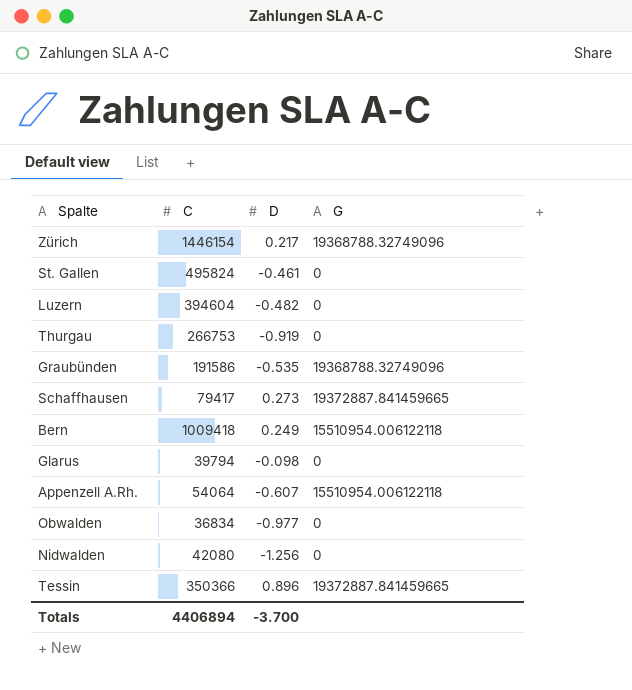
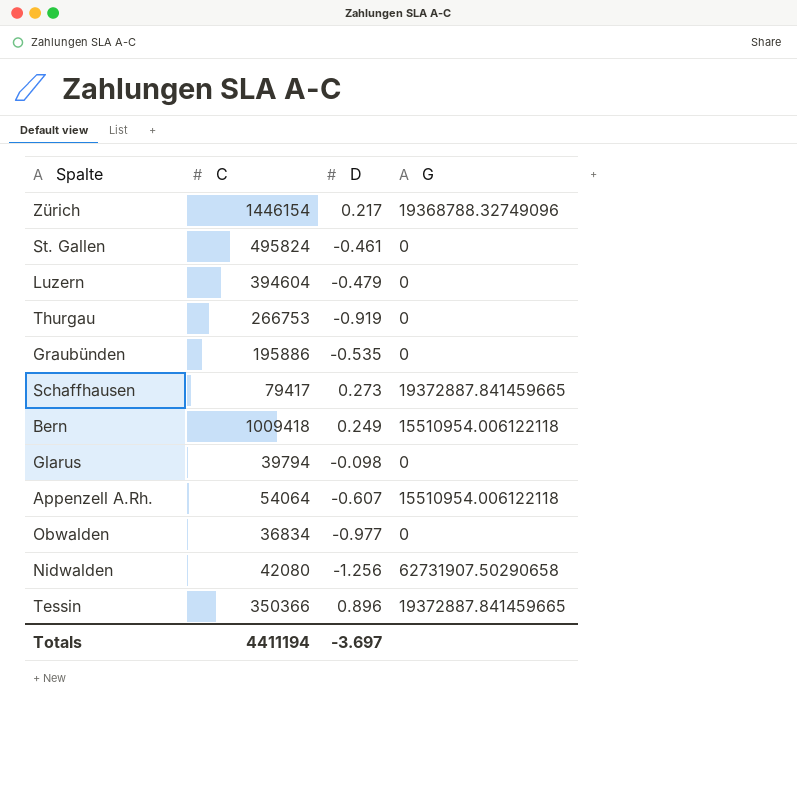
Luzern | D: -0.482 -> -0.479
Graubünden | C: 191586 -> 195886
Graubünden | G: 19368788.32749096 -> 0
Nidwalden | G: 0 -> 62731907.50290658
Totals | C: 4406894 -> 4411194
Totals | D: -3.700 -> -3.697

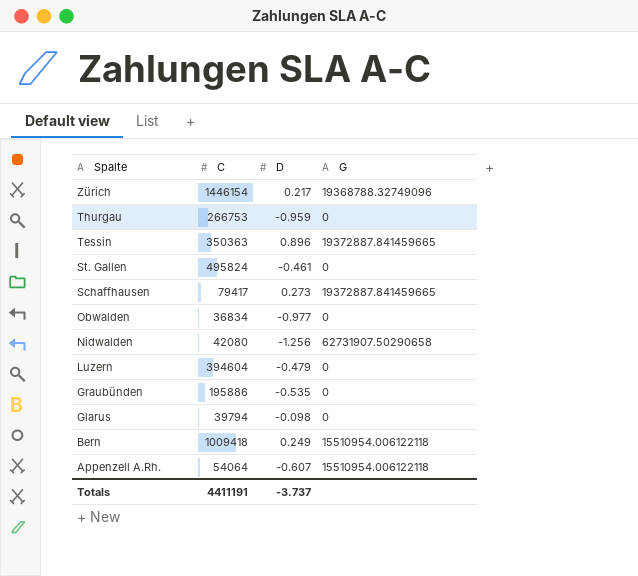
row order: none -> Spalte descending
Thurgau | D: -0.919 -> -0.959
Tessin | C: 350366 -> 350363
Totals | C: 4411194 -> 4411191
Totals | D: -3.697 -> -3.737

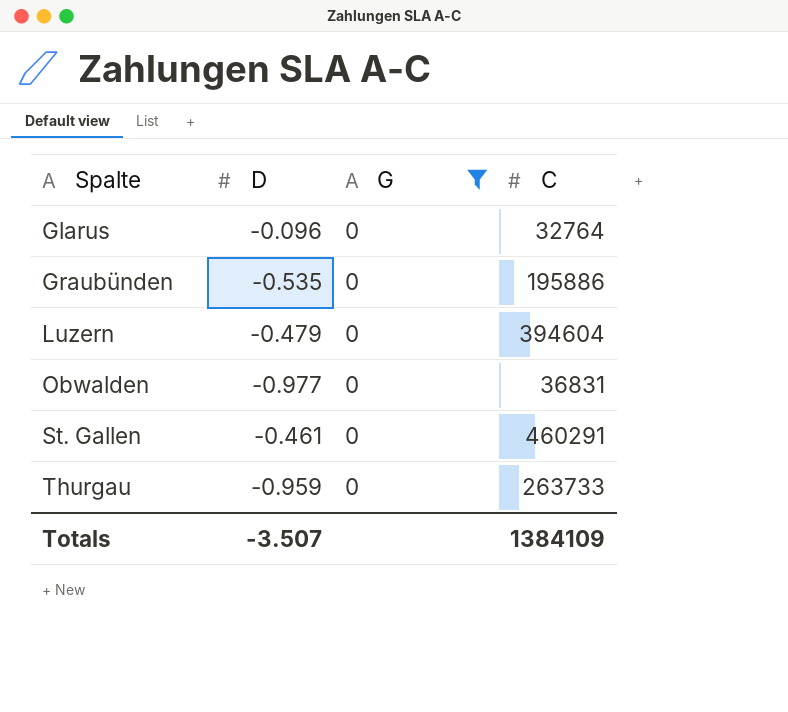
filter: none -> G = 0
row order: Spalte descending -> Spalte ascending
column C | position: 2 -> 4
Glarus | D: -0.098 -> -0.096
Glarus | C: 39794 -> 32764
Obwalden | C: 36834 -> 36831
St. Gallen | C: 495824 -> 460291
Thurgau | C: 266753 -> 263733
Totals | D: -3.737 -> -3.507
Totals | C: 4411191 -> 1384109

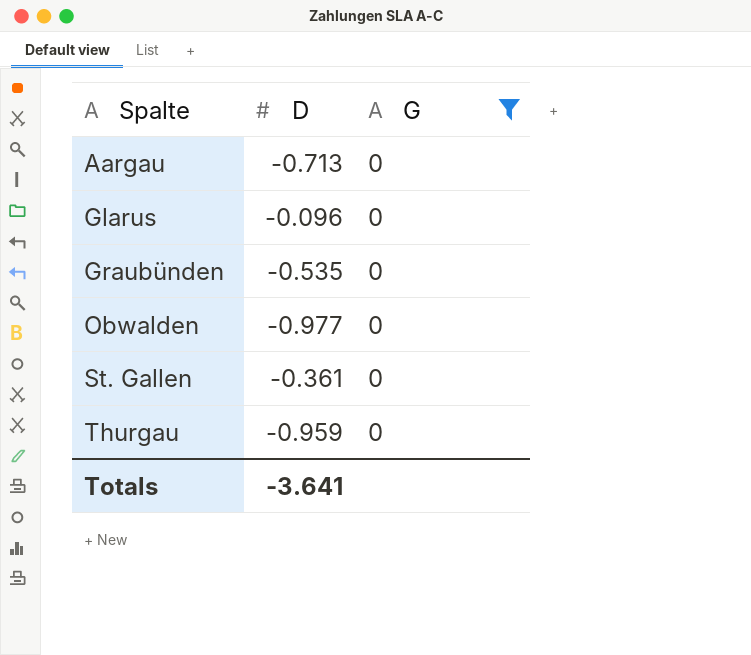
column C | position: 4 -> none
row Luzern: -0.479 | 0 | 394604 -> none
row Aargau: none -> -0.713 | 0
St. Gallen | D: -0.461 -> -0.361
Totals | D: -3.507 -> -3.641

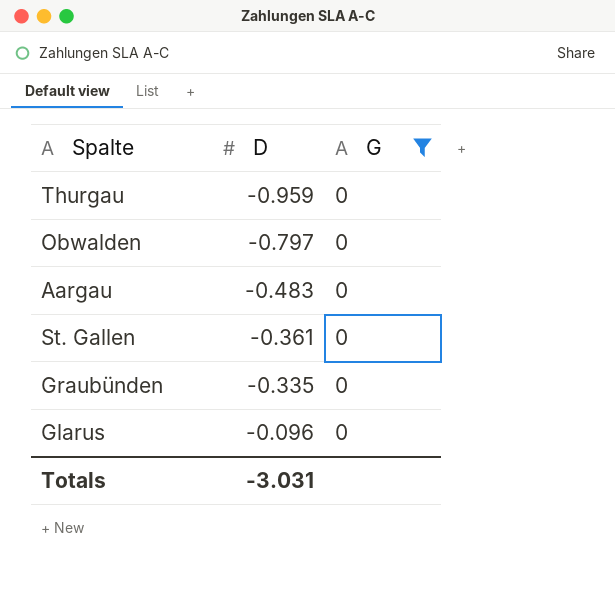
row order: Spalte ascending -> D ascending
Obwalden | D: -0.977 -> -0.797
Aargau | D: -0.713 -> -0.483
Graubünden | D: -0.535 -> -0.335
Totals | D: -3.641 -> -3.031

